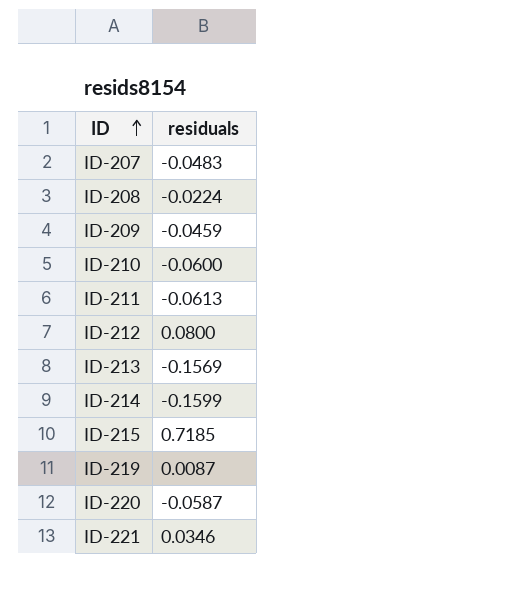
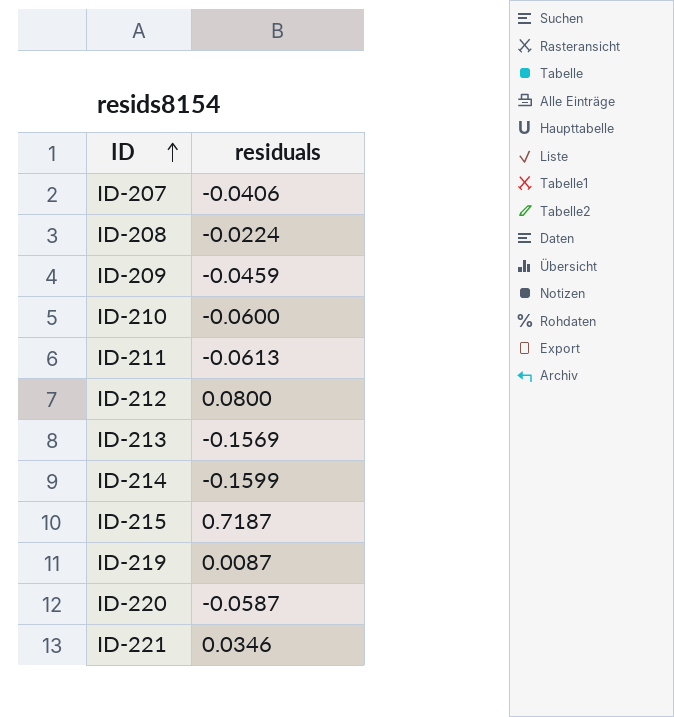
ID-207 | residuals: -0.0483 -> -0.0406
ID-215 | residuals: 0.7185 -> 0.7187

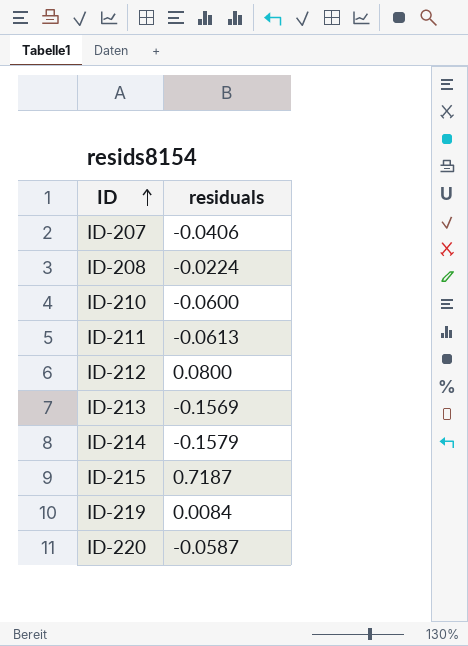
row ID-209: -0.0459 -> none
row ID-221: 0.0346 -> none
ID-214 | residuals: -0.1599 -> -0.1579
ID-219 | residuals: 0.0087 -> 0.0084

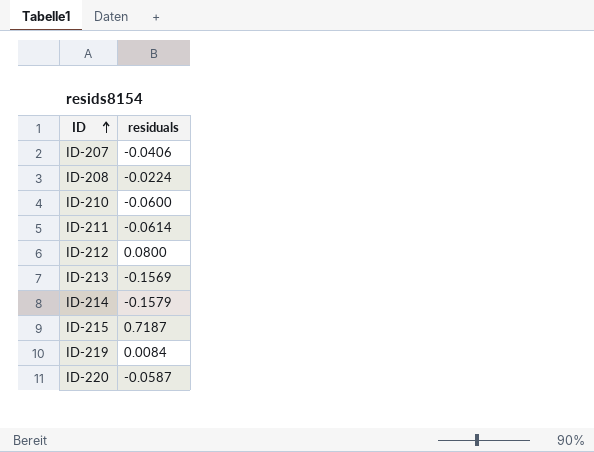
ID-211 | residuals: -0.0613 -> -0.0614

